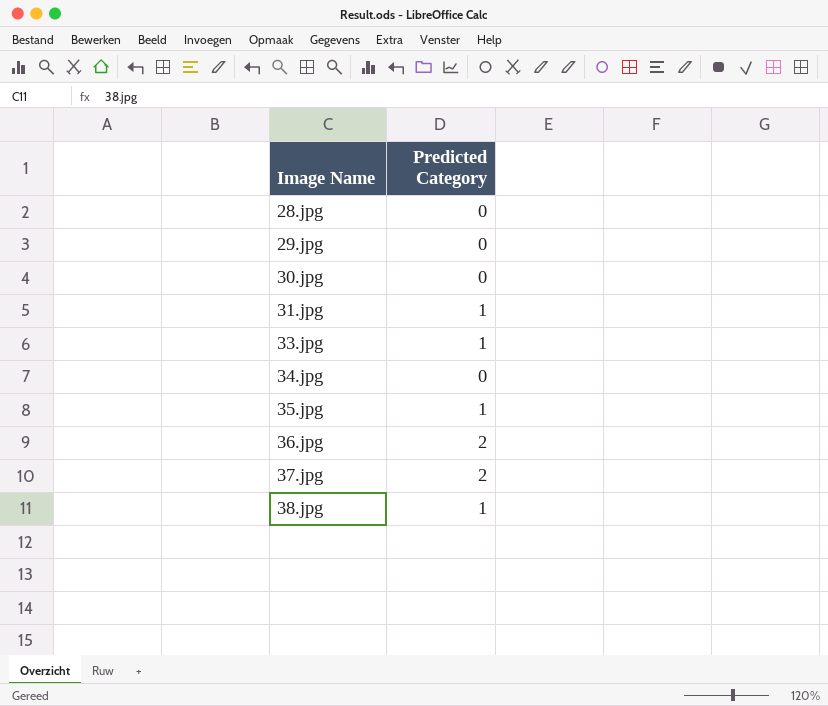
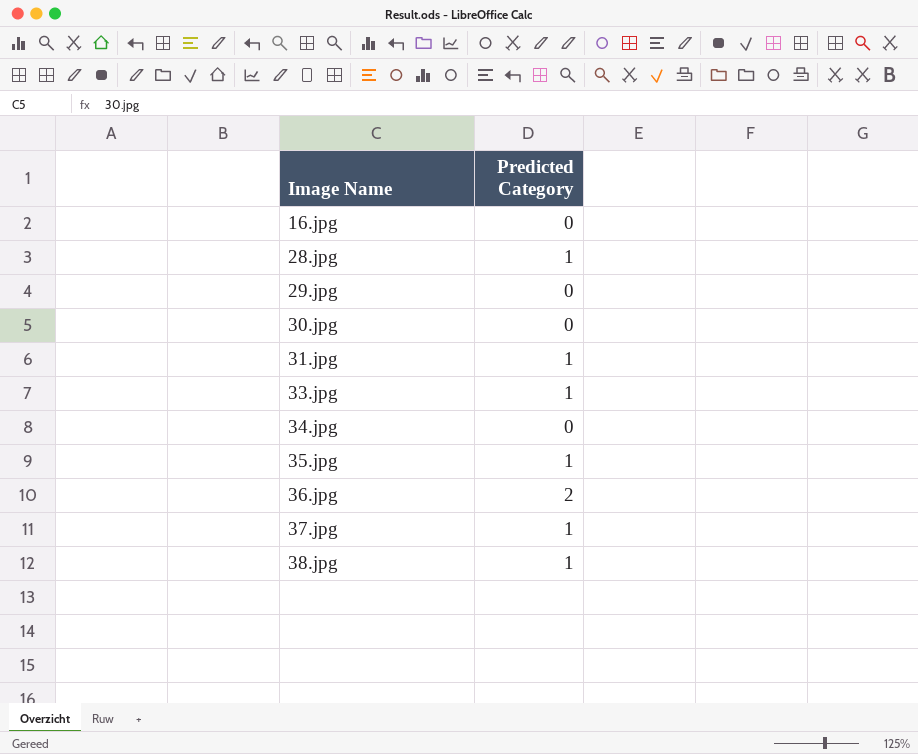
row 16.jpg: none -> 0
28.jpg | Predicted Category: 0 -> 1
37.jpg | Predicted Category: 2 -> 1

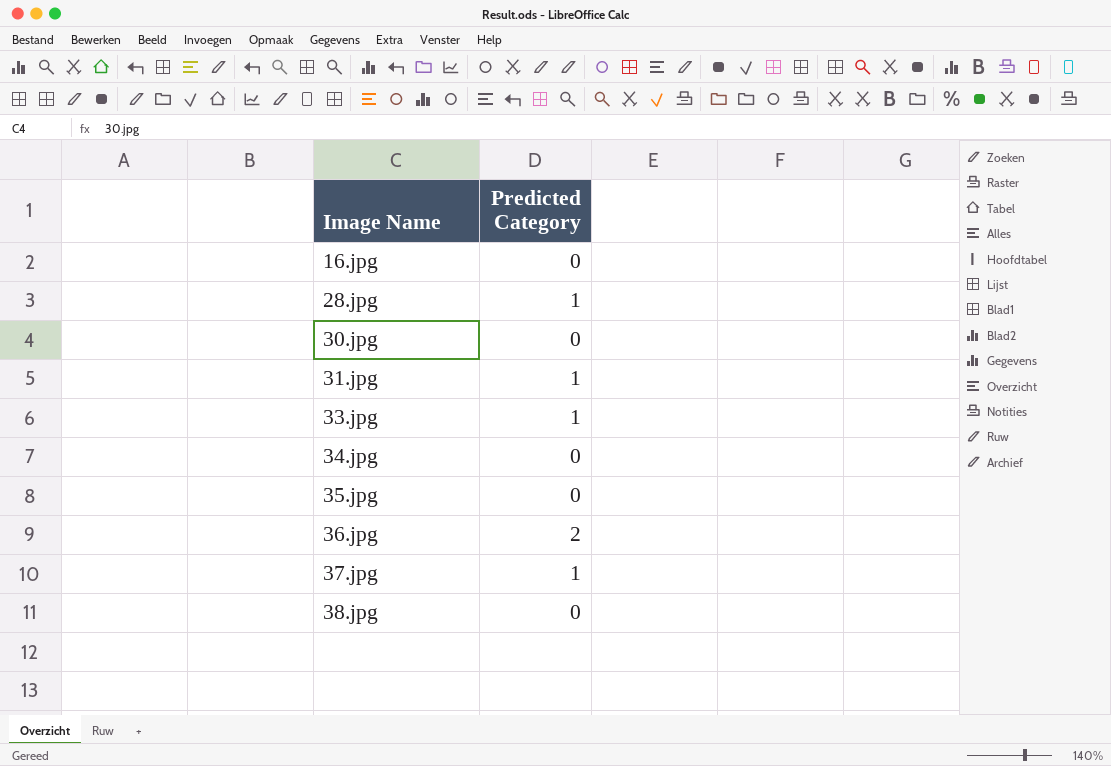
row 29.jpg: 0 -> none
35.jpg | Predicted Category: 1 -> 0
38.jpg | Predicted Category: 1 -> 0

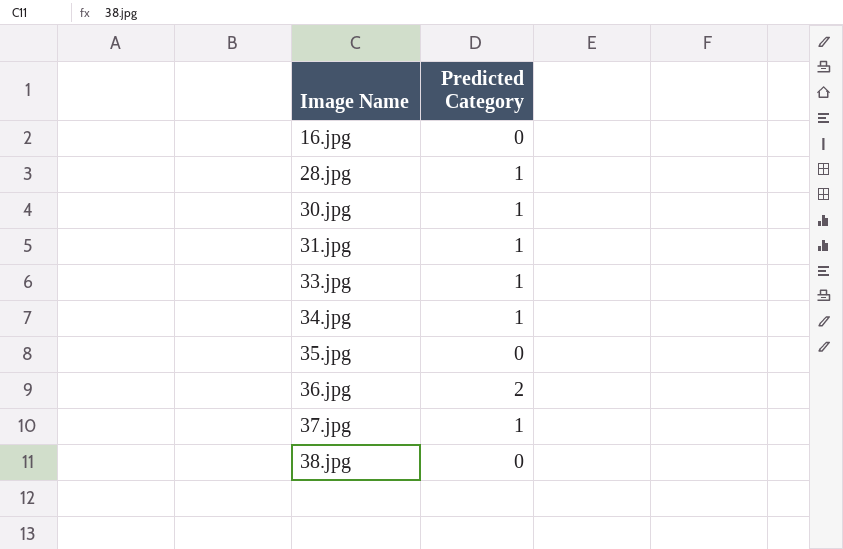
30.jpg | Predicted Category: 0 -> 1
34.jpg | Predicted Category: 0 -> 1

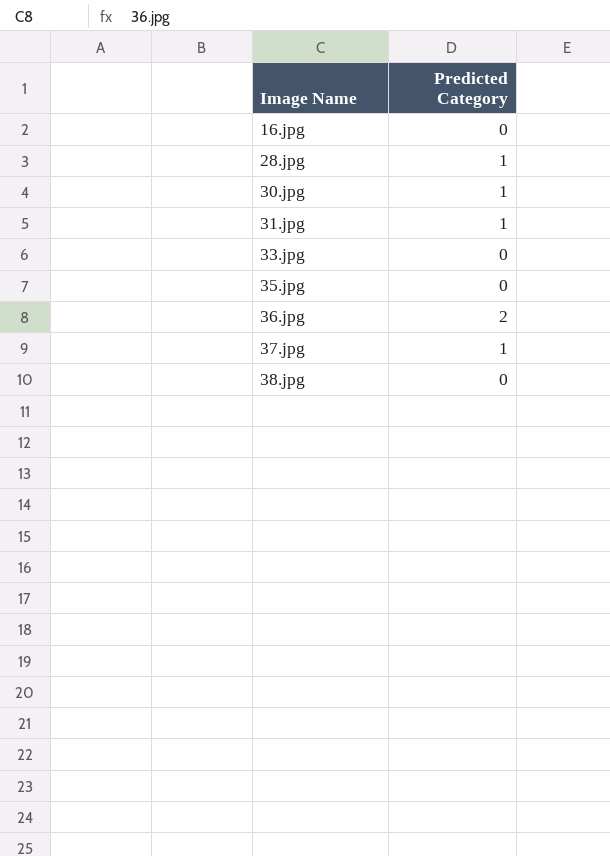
row 34.jpg: 1 -> none
33.jpg | Predicted Category: 1 -> 0

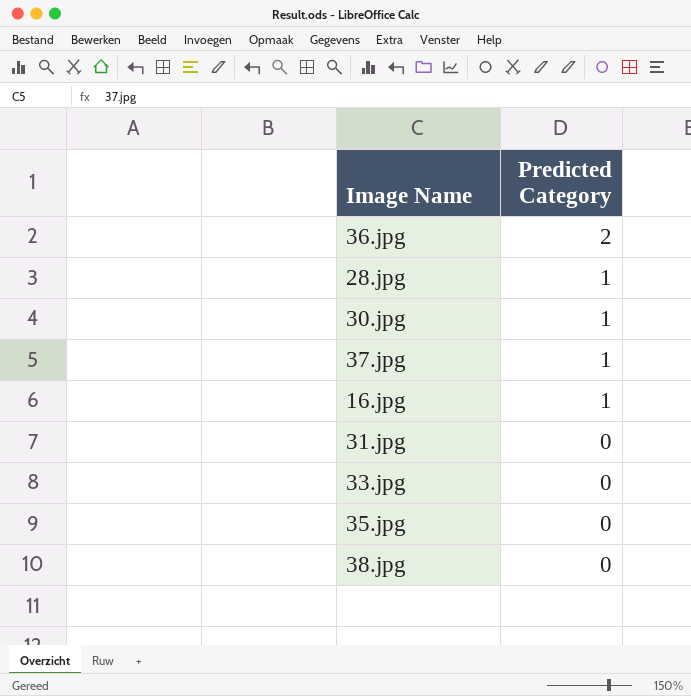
row order: Image Name ascending -> Predicted Category descending
16.jpg | Predicted Category: 0 -> 1
31.jpg | Predicted Category: 1 -> 0

